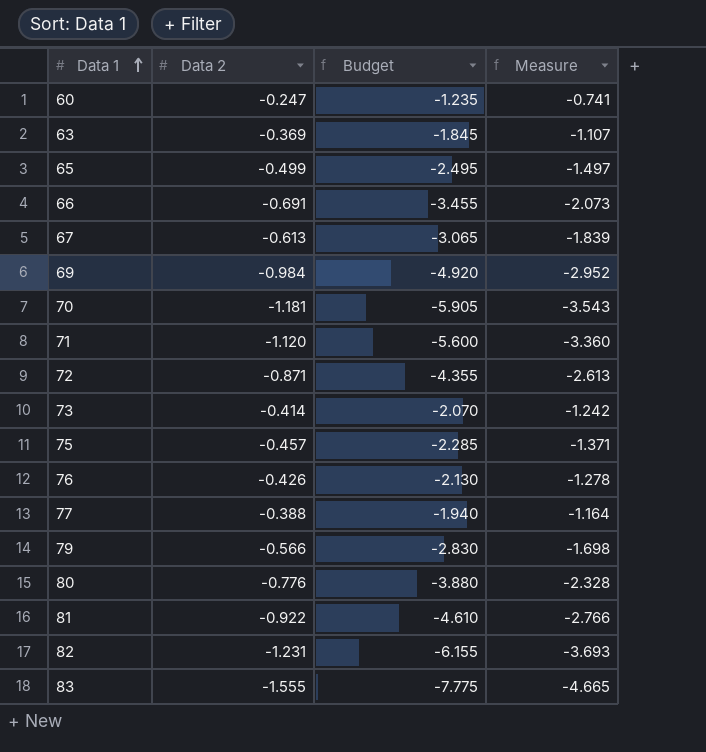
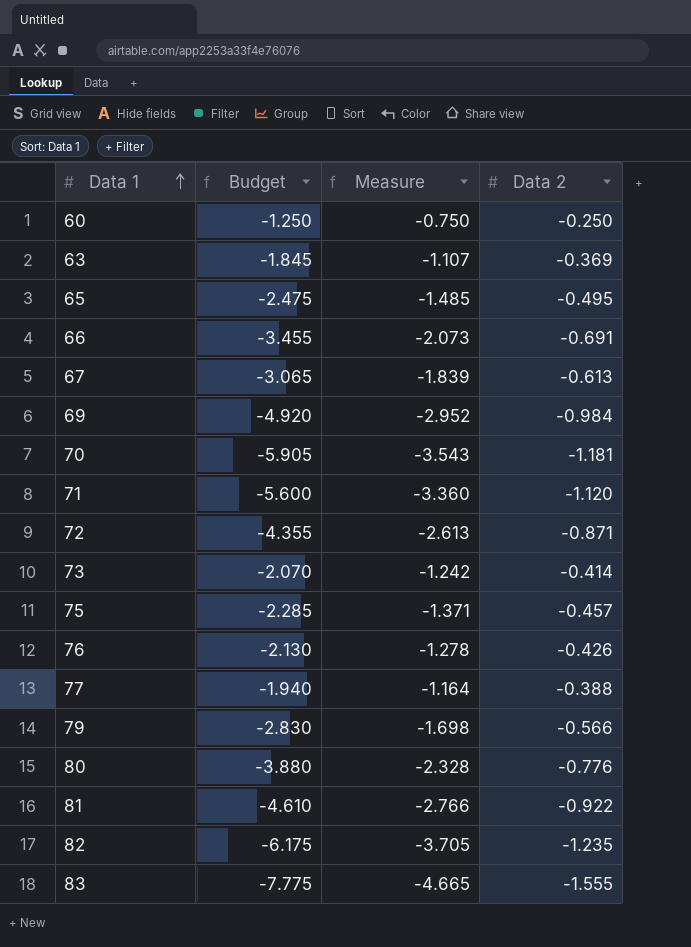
column Data 2 | position: 2 -> 4
60 | Budget: -1.235 -> -1.250
60 | Measure: -0.741 -> -0.750
60 | Data 2: -0.247 -> -0.250
65 | Budget: -2.495 -> -2.475
65 | Measure: -1.497 -> -1.485
65 | Data 2: -0.499 -> -0.495
82 | Budget: -6.155 -> -6.175
82 | Measure: -3.693 -> -3.705
82 | Data 2: -1.231 -> -1.235

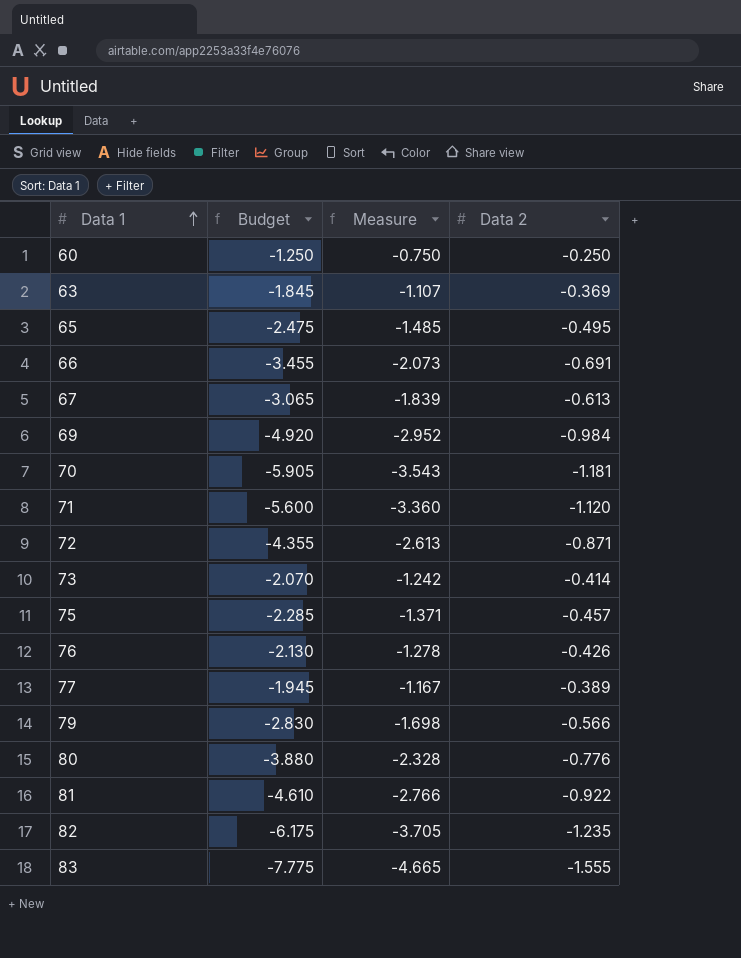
77 | Budget: -1.940 -> -1.945
77 | Measure: -1.164 -> -1.167
77 | Data 2: -0.388 -> -0.389

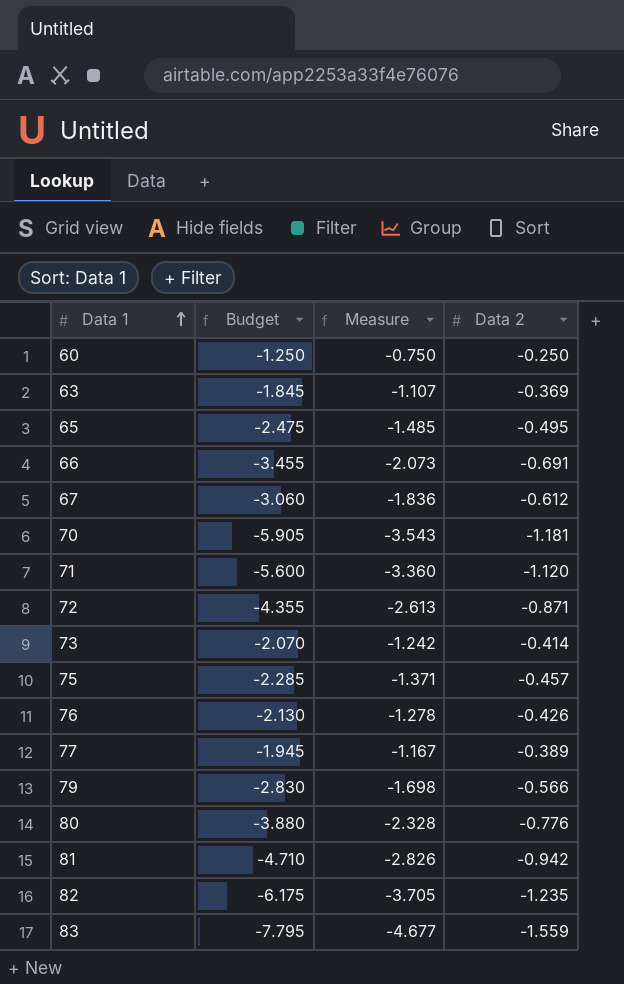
row 69: -4.920 | -2.952 | -0.984 -> none
67 | Budget: -3.065 -> -3.060
67 | Measure: -1.839 -> -1.836
67 | Data 2: -0.613 -> -0.612
81 | Budget: -4.610 -> -4.710
81 | Measure: -2.766 -> -2.826
81 | Data 2: -0.922 -> -0.942
83 | Budget: -7.775 -> -7.795
83 | Measure: -4.665 -> -4.677
83 | Data 2: -1.555 -> -1.559

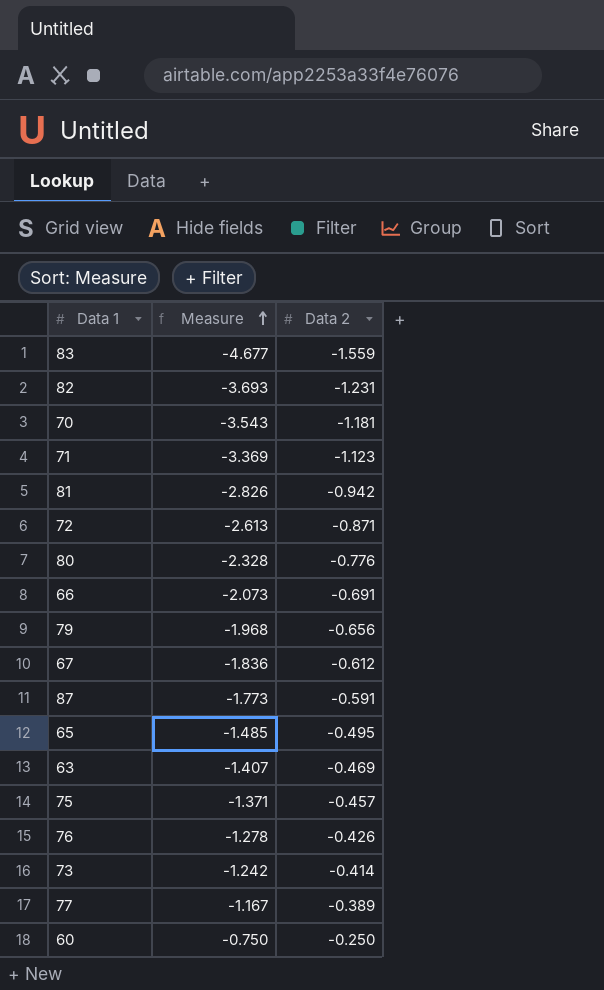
row order: Data 1 ascending -> Measure ascending
column Budget | formula: [Data 2] * 5 -> none
82 | Measure: -3.705 -> -3.693
82 | Data 2: -1.235 -> -1.231
71 | Measure: -3.360 -> -3.369
71 | Data 2: -1.120 -> -1.123
79 | Measure: -1.698 -> -1.968
79 | Data 2: -0.566 -> -0.656
row 87: none -> -1.773 | -0.591
63 | Measure: -1.107 -> -1.407
63 | Data 2: -0.369 -> -0.469

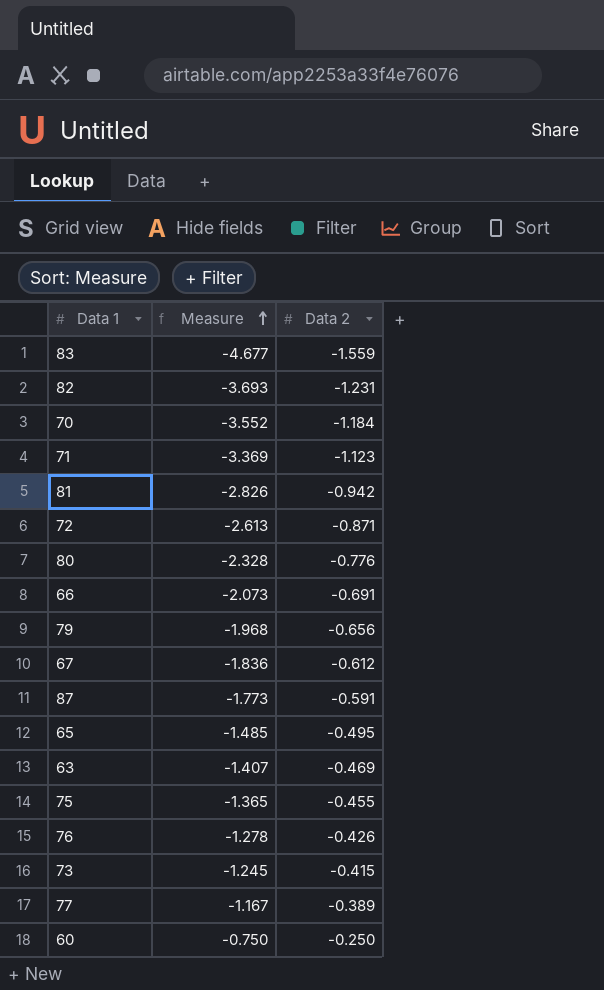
70 | Measure: -3.543 -> -3.552
70 | Data 2: -1.181 -> -1.184
75 | Measure: -1.371 -> -1.365
75 | Data 2: -0.457 -> -0.455
73 | Measure: -1.242 -> -1.245
73 | Data 2: -0.414 -> -0.415

